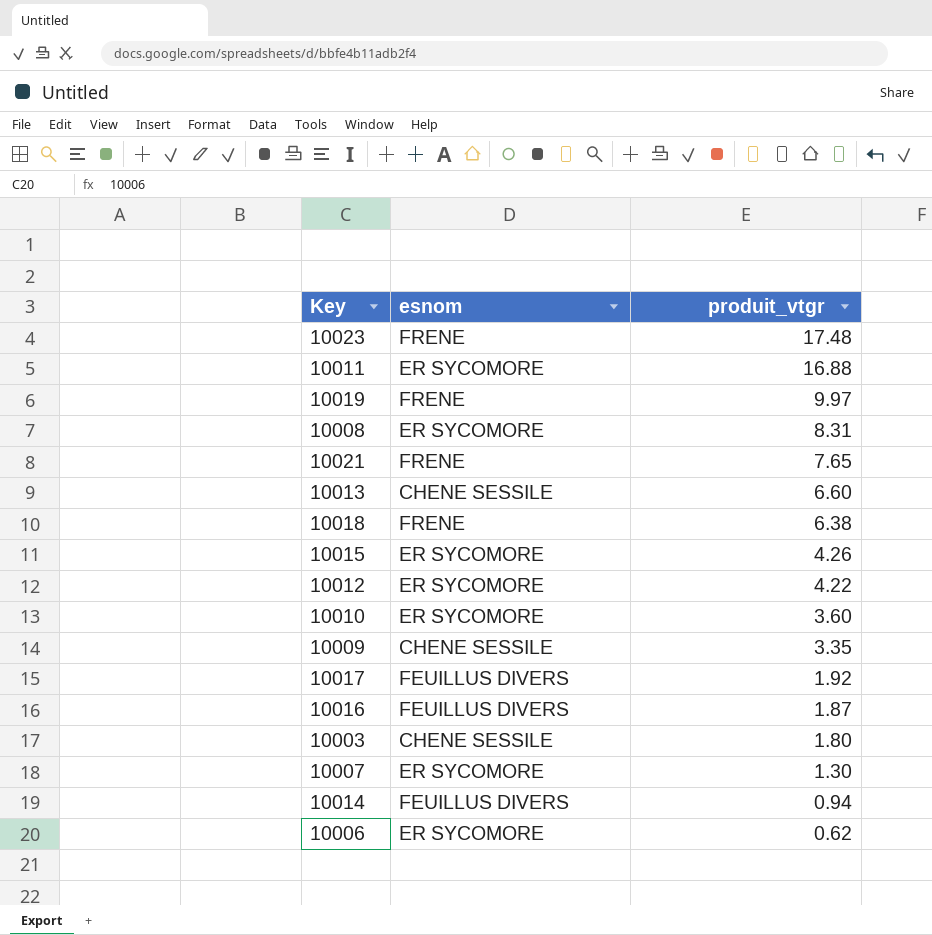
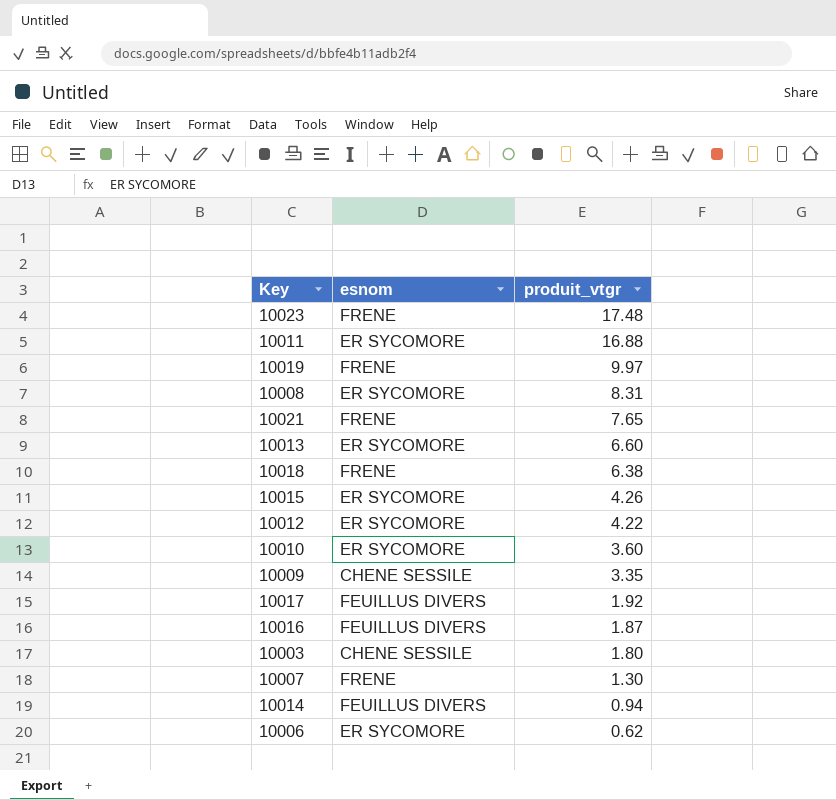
10013 | esnom: CHENE SESSILE -> ER SYCOMORE
10007 | esnom: ER SYCOMORE -> FRENE

